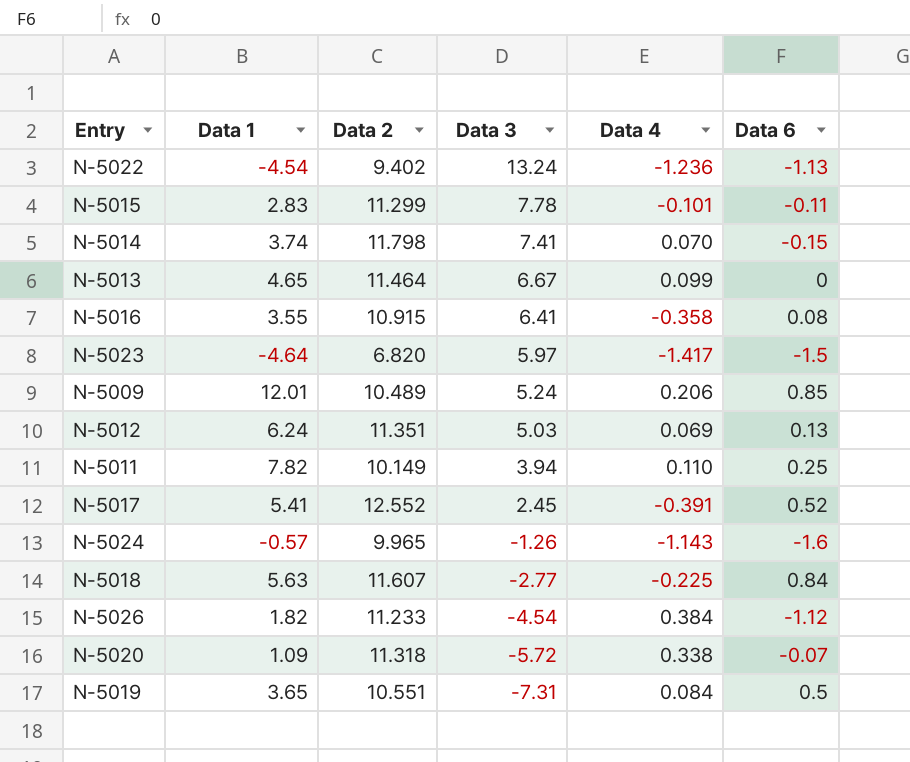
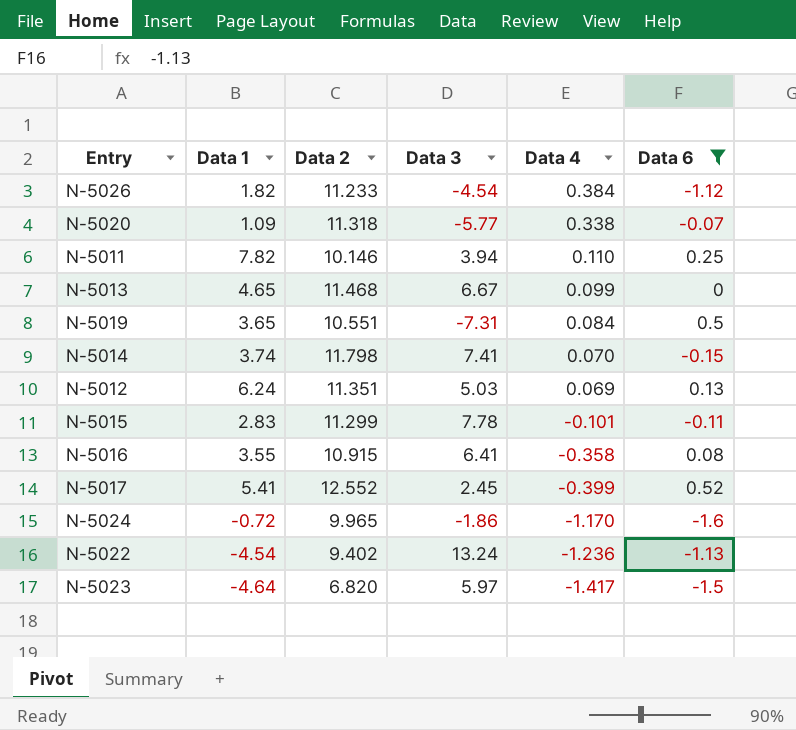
filter: none -> Data 6 <= 0.52
row order: Data 3 descending -> Data 4 descending
N-5020 | Data 3: -5.72 -> -5.77
N-5011 | Data 2: 10.149 -> 10.146
N-5013 | Data 2: 11.464 -> 11.468
N-5017 | Data 4: -0.391 -> -0.399
N-5024 | Data 1: -0.57 -> -0.72
N-5024 | Data 3: -1.26 -> -1.86
N-5024 | Data 4: -1.143 -> -1.170

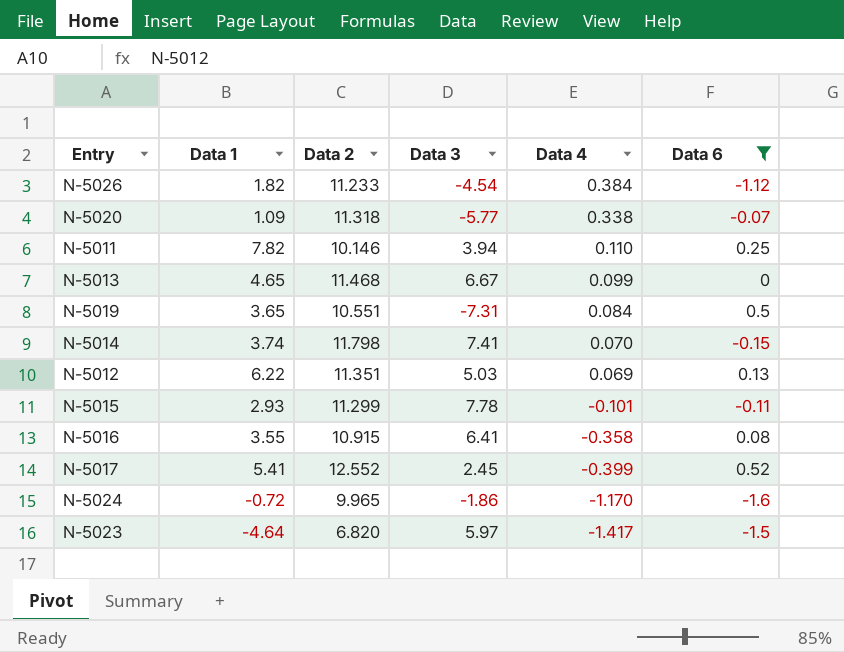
row N-5022: -4.54 | 9.402 | 13.24 | -1.236 | -1.13 -> none
N-5012 | Data 1: 6.24 -> 6.22
N-5015 | Data 1: 2.83 -> 2.93

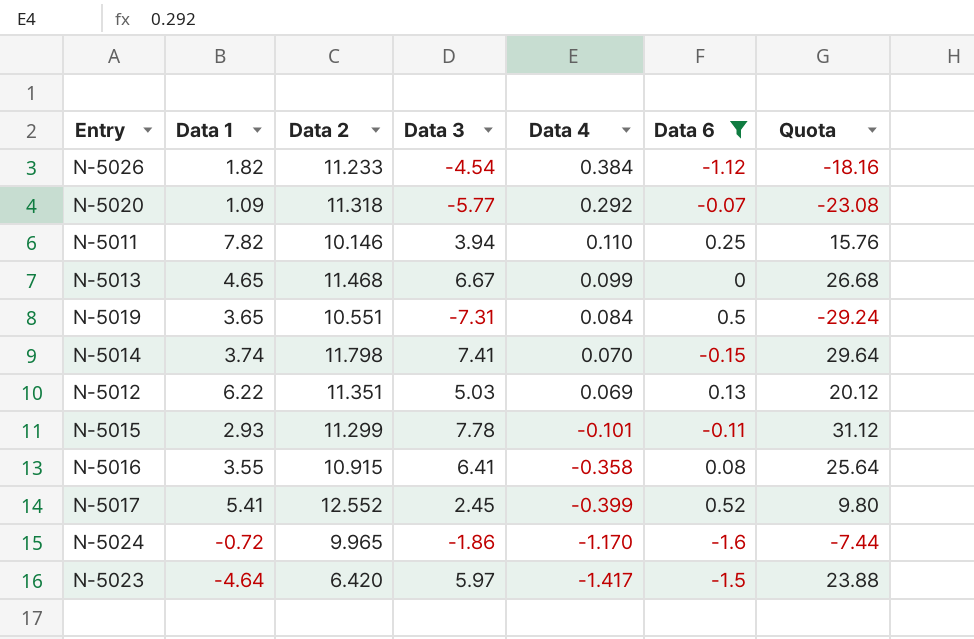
column Quota | formula: none -> [Data 3] * 4
N-5020 | Data 4: 0.338 -> 0.292
N-5023 | Data 2: 6.820 -> 6.420

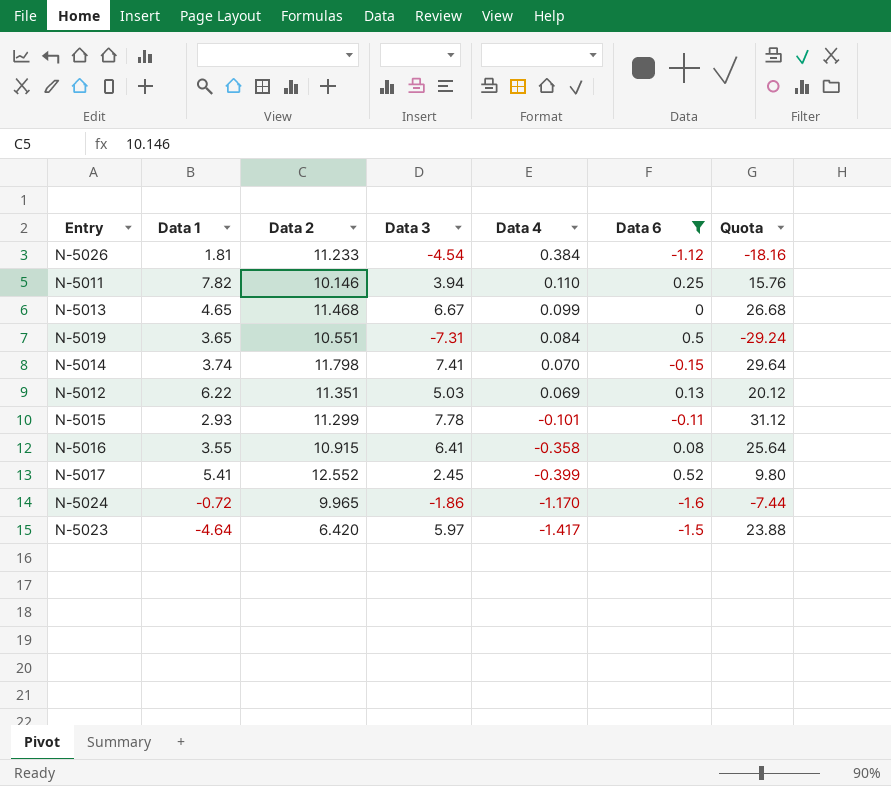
row N-5020: 1.09 | 11.318 | -5.77 | 0.292 | -0.07 | -23.08 -> none
N-5026 | Data 1: 1.82 -> 1.81

